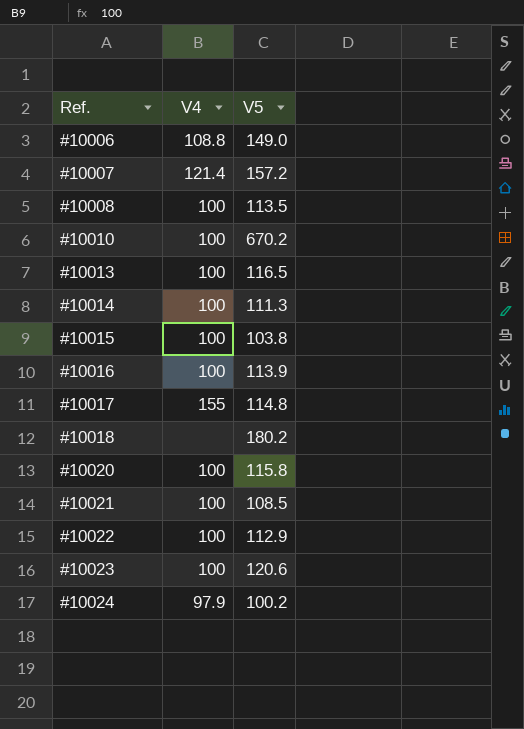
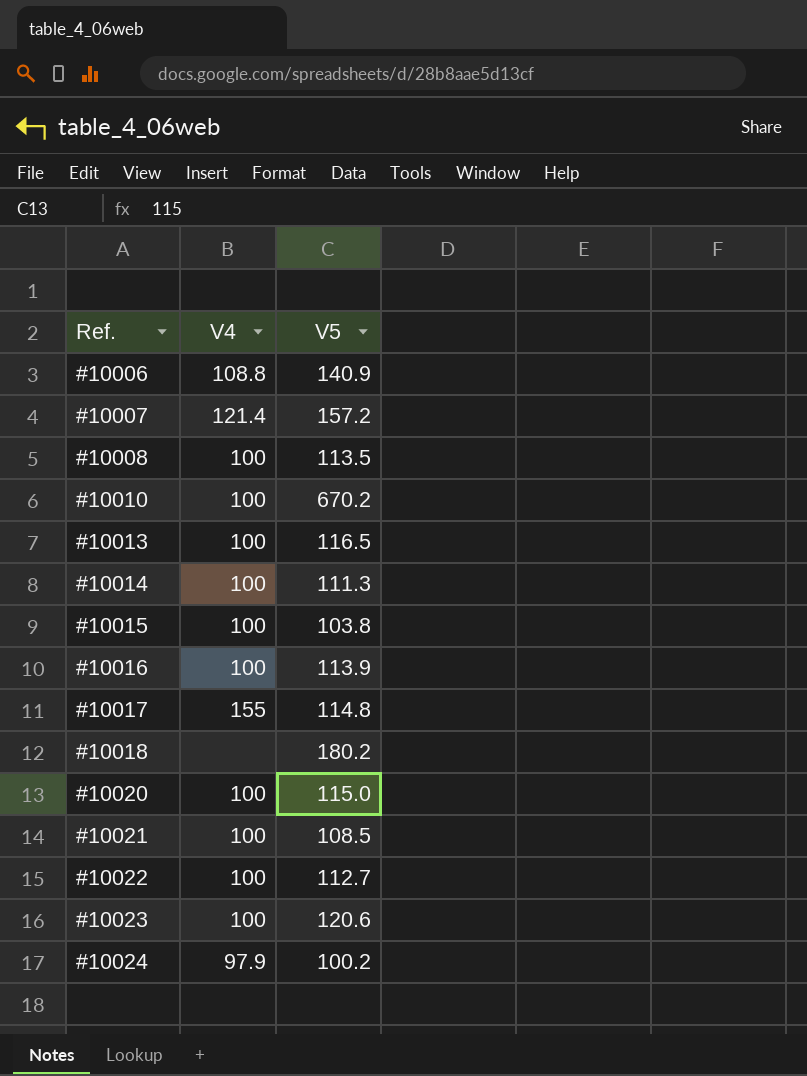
#10006 | V5: 149.0 -> 140.9
#10020 | V5: 115.8 -> 115.0
#10022 | V5: 112.9 -> 112.7

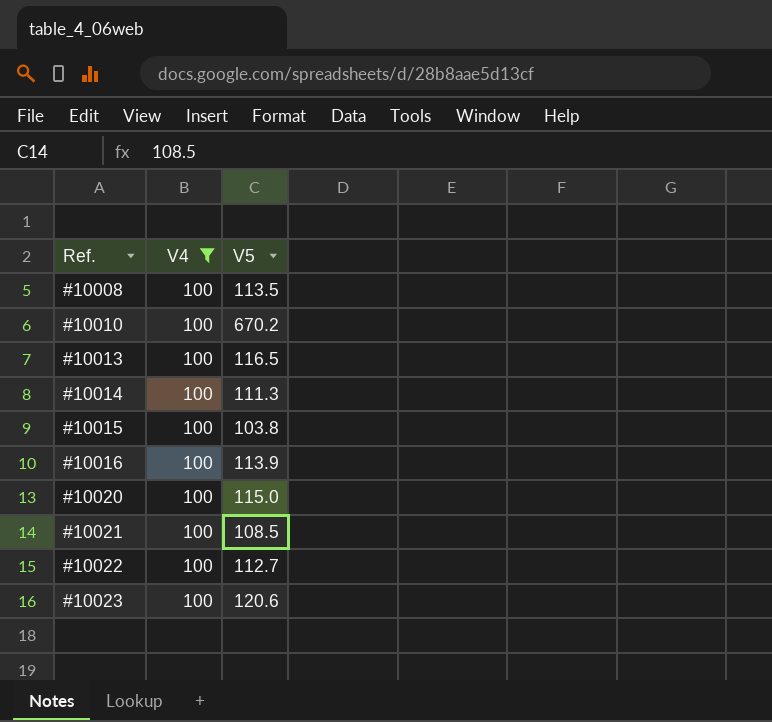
filter: none -> V4 = 100

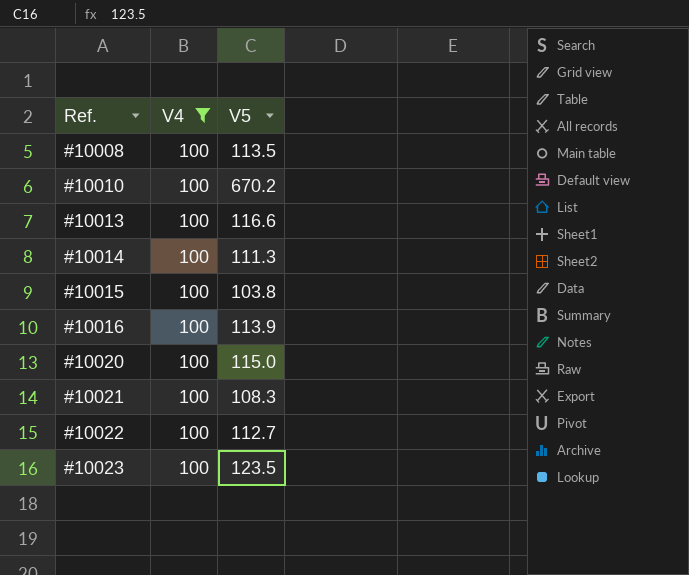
#10013 | V5: 116.5 -> 116.6
#10021 | V5: 108.5 -> 108.3
#10023 | V5: 120.6 -> 123.5

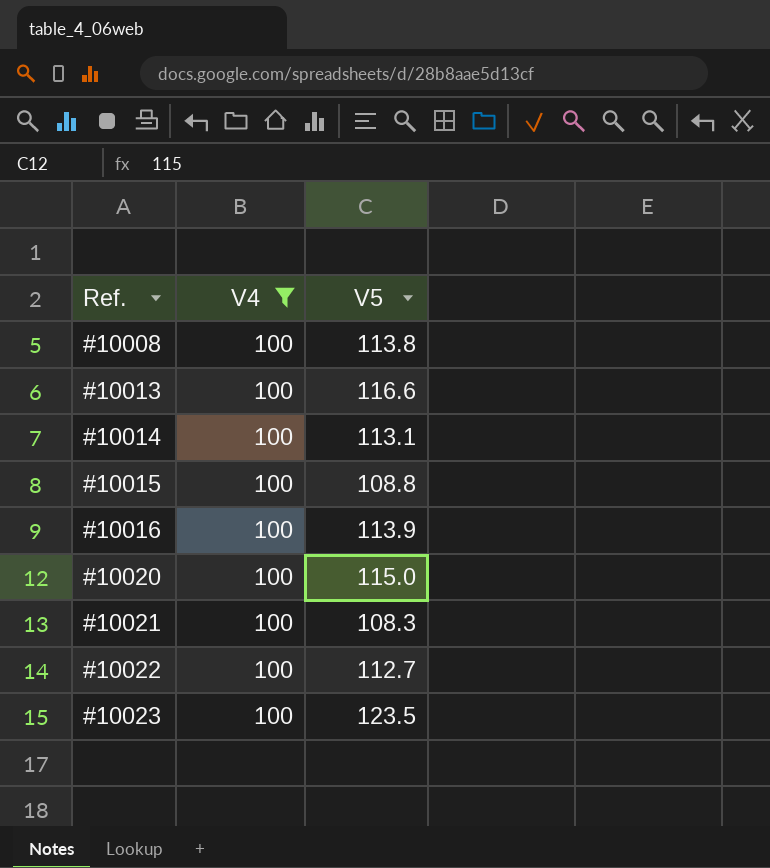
row #10010: 100 | 670.2 -> none
#10008 | V5: 113.5 -> 113.8
#10014 | V5: 111.3 -> 113.1
#10015 | V5: 103.8 -> 108.8

